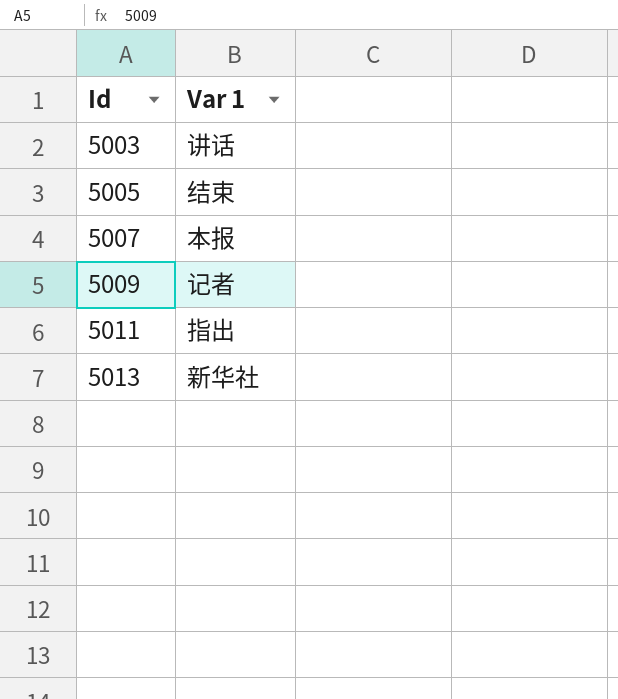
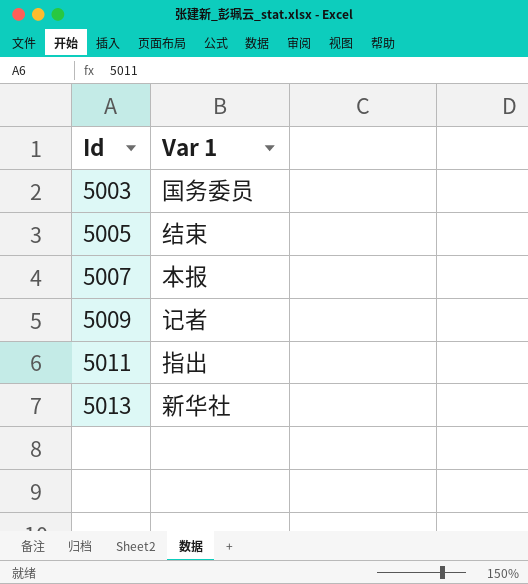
5003 | Var 1: 讲话 -> 国务委员

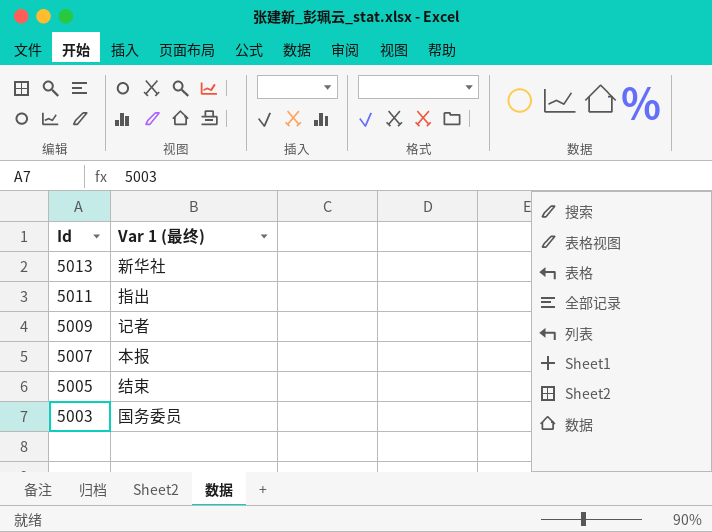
row order: Id ascending -> Id descending
column name: Var 1 -> Var 1 (最终)

